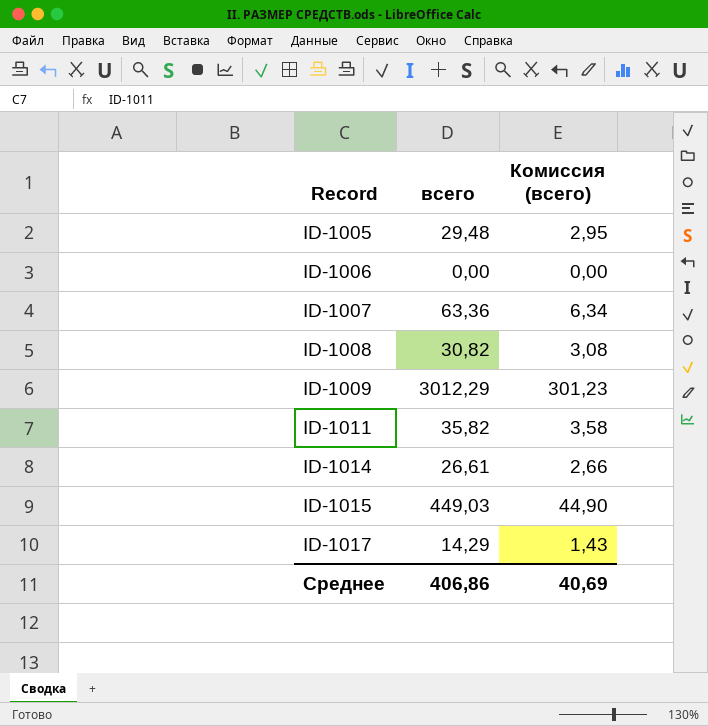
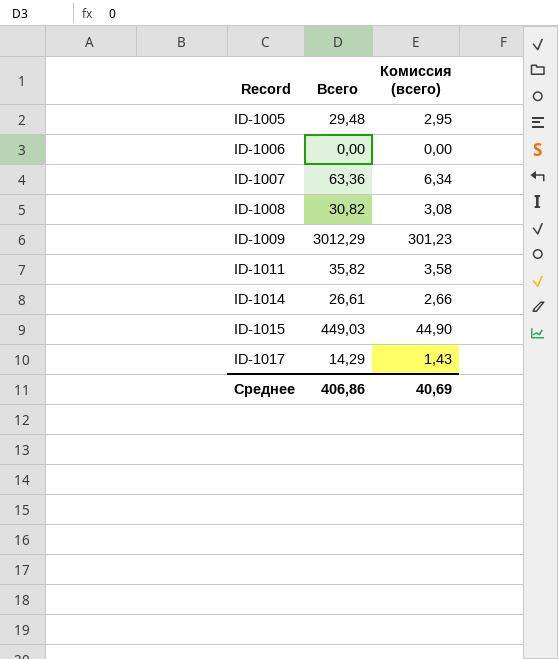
column name: всего -> Всего

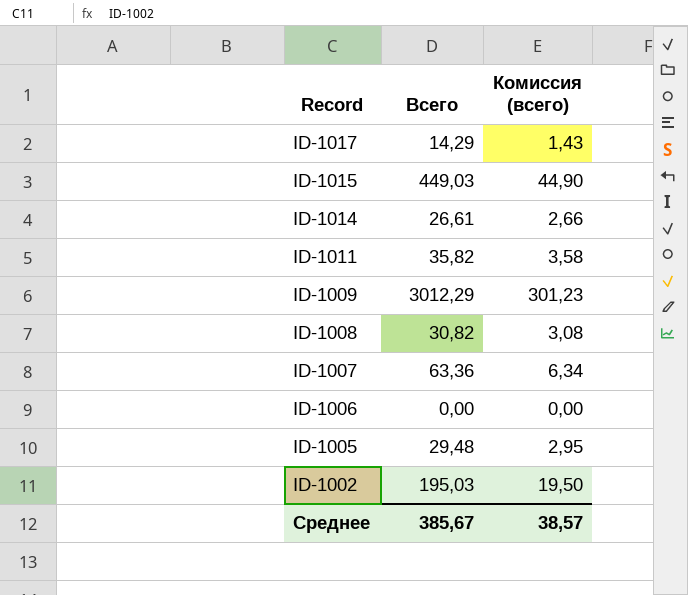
row order: Record ascending -> Record descending
row ID-1002: none -> 195,03 | 19,50
Среднее | Всего: 406,86 -> 385,67
Среднее | Комиссия (всего): 40,69 -> 38,57

